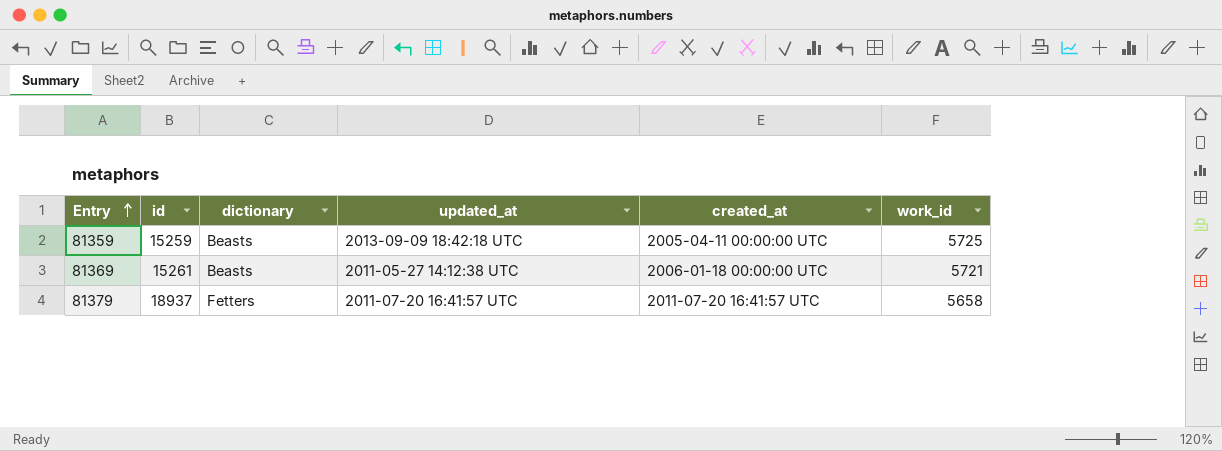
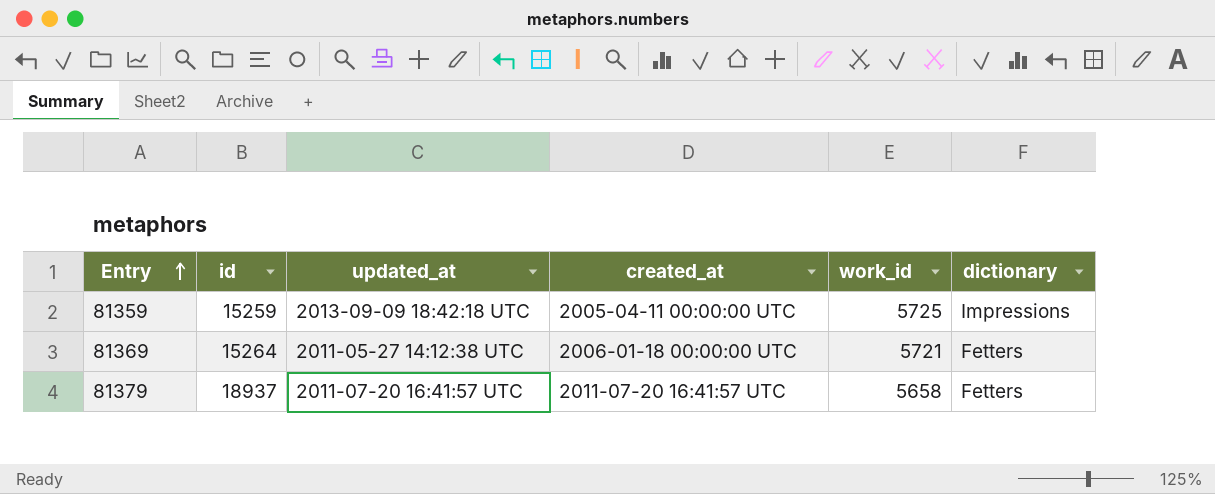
column dictionary | position: 3 -> 6
81359 | dictionary: Beasts -> Impressions
81369 | id: 15261 -> 15264
81369 | dictionary: Beasts -> Fetters

